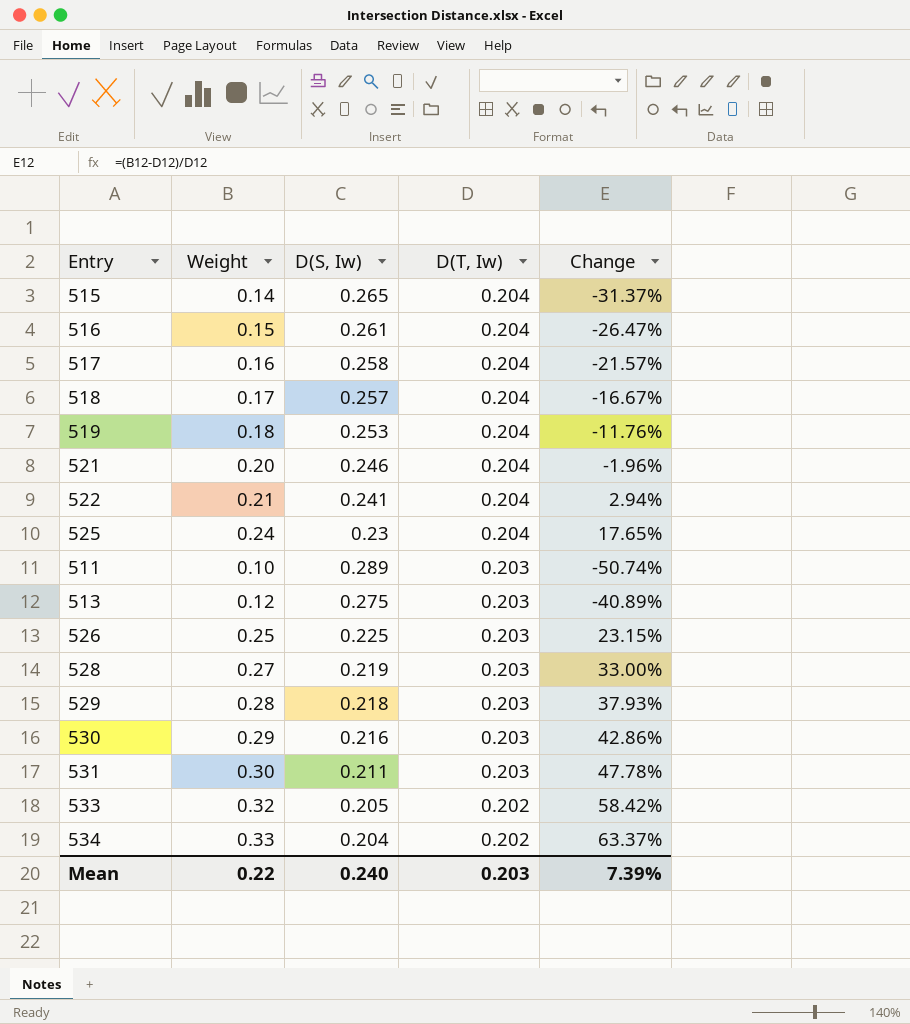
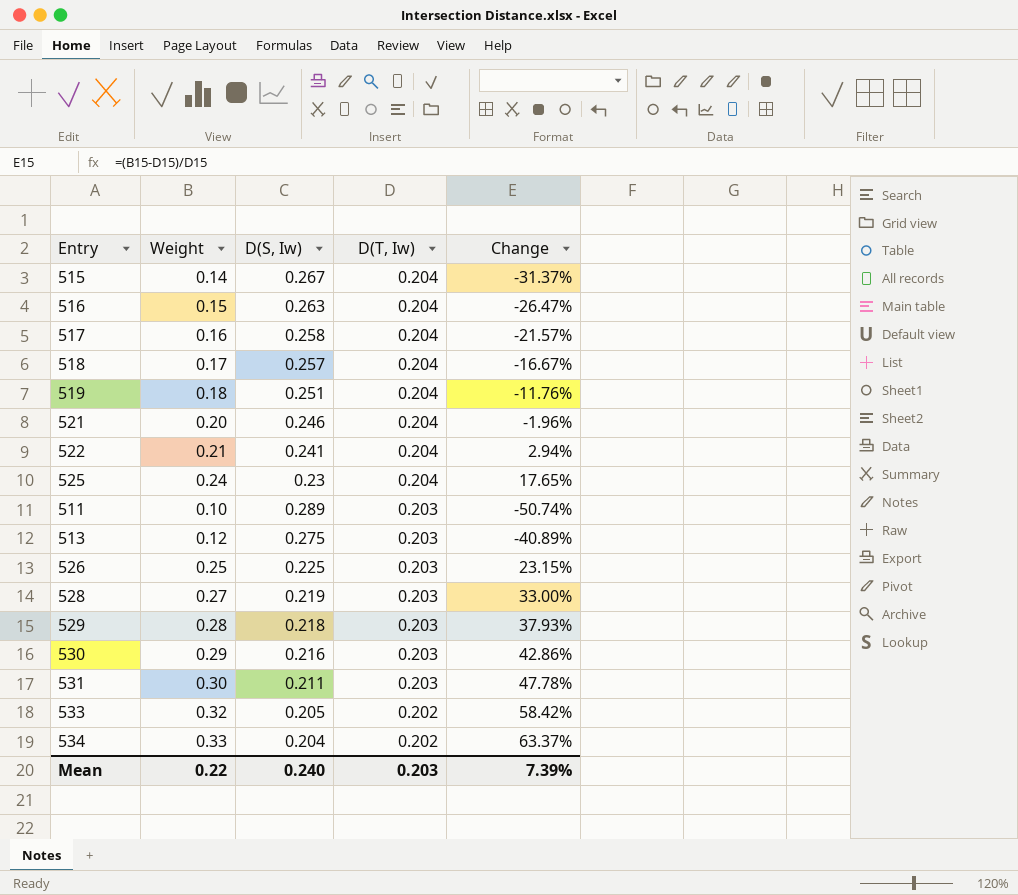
515 | D(S, Iw): 0.265 -> 0.267
516 | D(S, Iw): 0.261 -> 0.263
519 | D(S, Iw): 0.253 -> 0.251

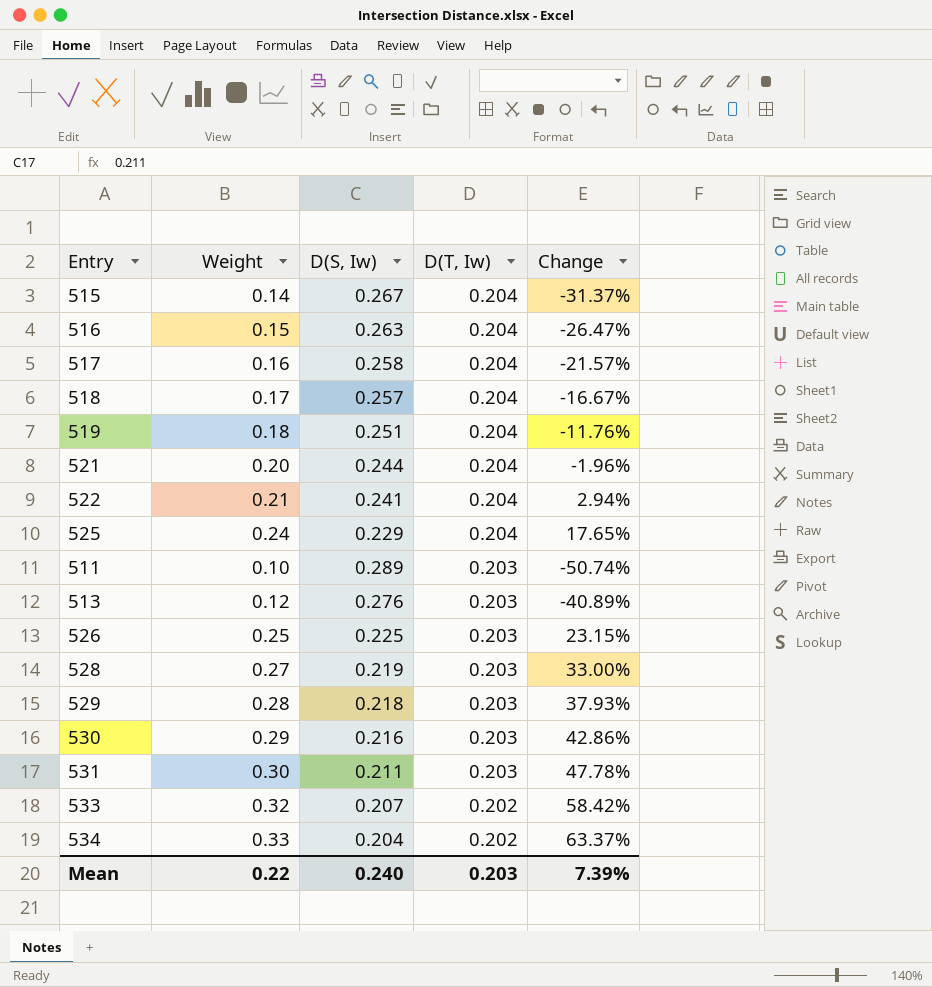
521 | D(S, Iw): 0.246 -> 0.244
525 | D(S, Iw): 0.23 -> 0.229
513 | D(S, Iw): 0.275 -> 0.276
533 | D(S, Iw): 0.205 -> 0.207

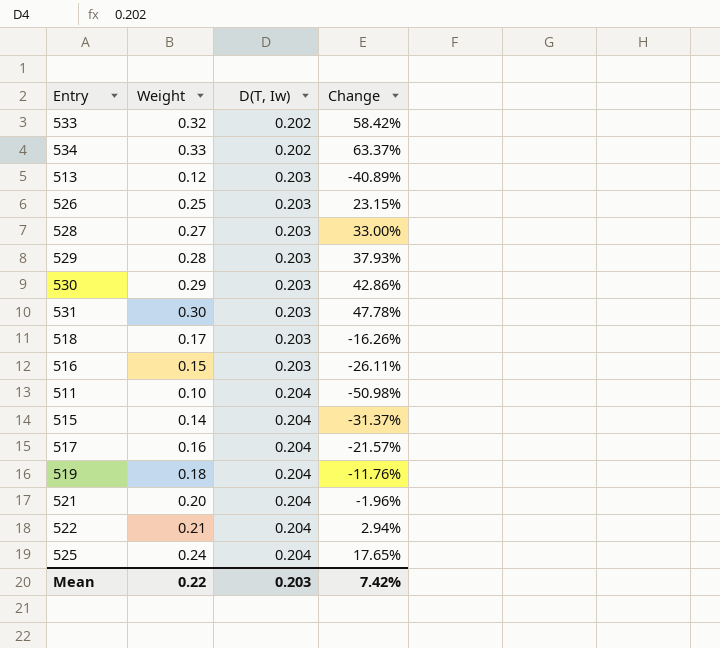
row order: D(T, Iw) descending -> D(T, Iw) ascending
column D(S, Iw) | position: 3 -> none
518 | D(T, Iw): 0.204 -> 0.203
518 | Change: -16.67% -> -16.26%
516 | D(T, Iw): 0.204 -> 0.203
516 | Change: -26.47% -> -26.11%
511 | D(T, Iw): 0.203 -> 0.204
511 | Change: -50.74% -> -50.98%
Mean | Change: 7.39% -> 7.42%

